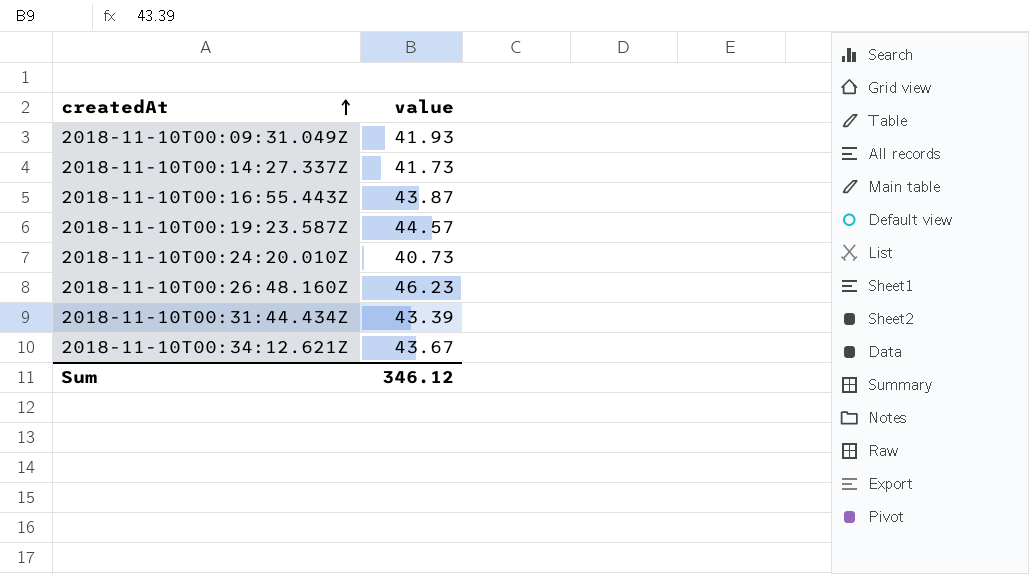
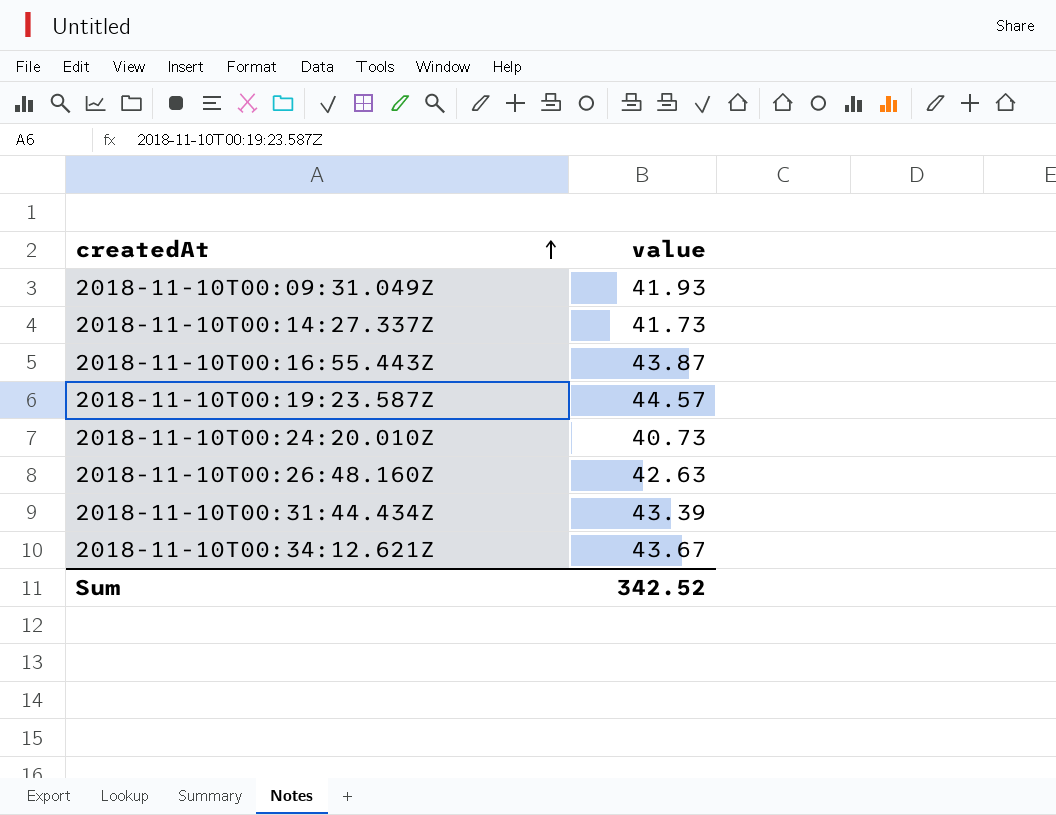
2018-11-10T00:26:48.160Z | value: 46.23 -> 42.63
Sum | value: 346.12 -> 342.52

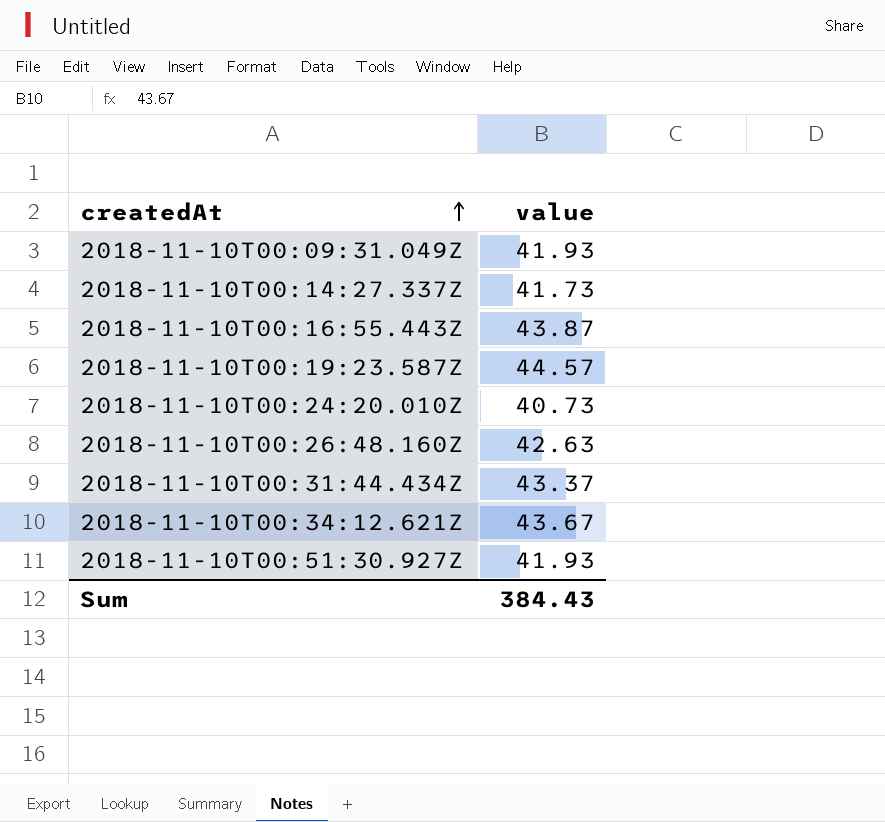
2018-11-10T00:31:44.434Z | value: 43.39 -> 43.37
row 2018-11-10T00:51:30.927Z: none -> 41.93
Sum | value: 342.52 -> 384.43

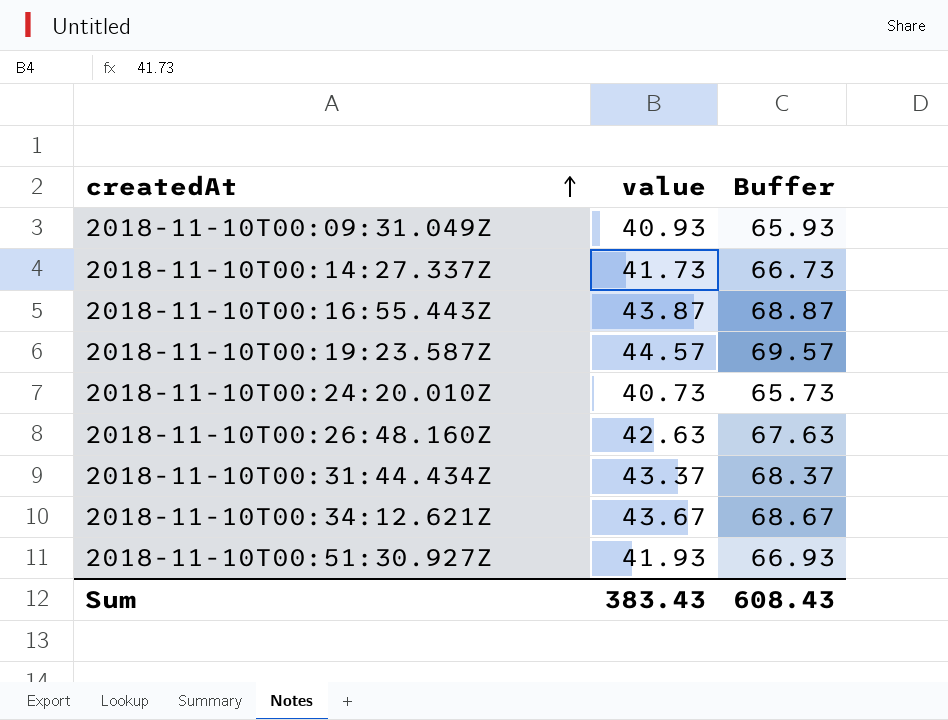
column Buffer | formula: none -> [value] + 25
2018-11-10T00:09:31.049Z | value: 41.93 -> 40.93
Sum | value: 384.43 -> 383.43

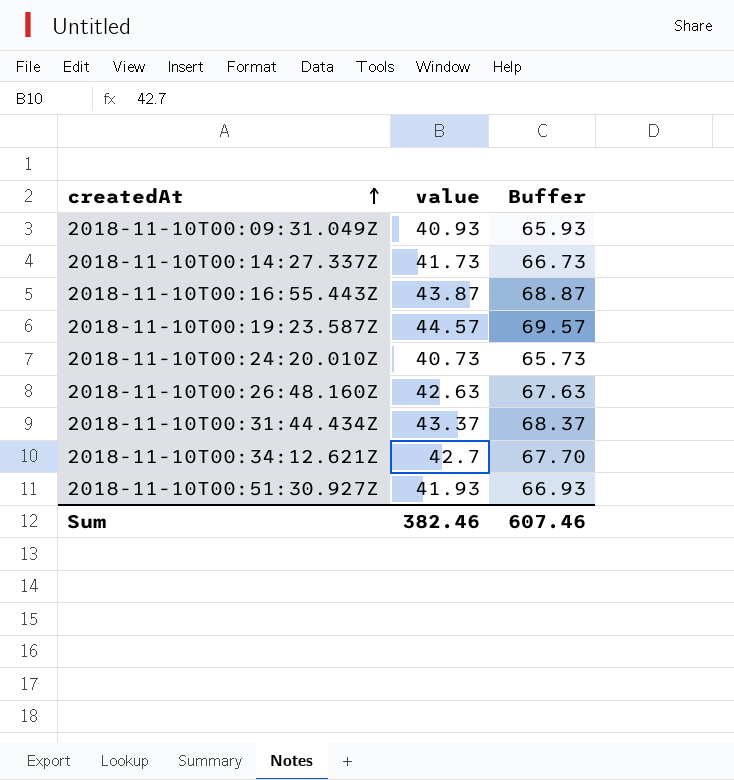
2018-11-10T00:34:12.621Z | value: 43.67 -> 42.7
2018-11-10T00:34:12.621Z | Buffer: 68.67 -> 67.70
Sum | value: 383.43 -> 382.46
Sum | Buffer: 608.43 -> 607.46

